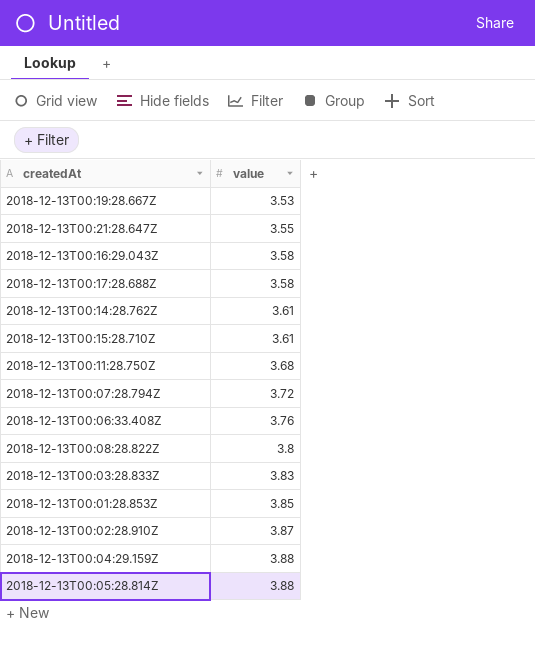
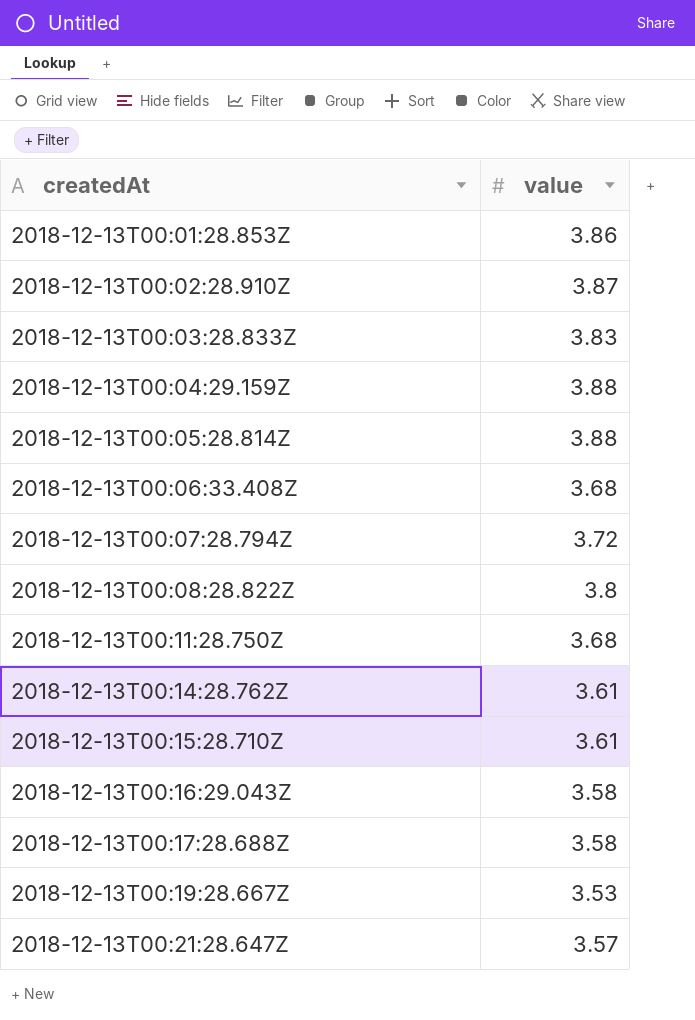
row order: value ascending -> createdAt ascending
2018-12-13T00:01:28.853Z | value: 3.85 -> 3.86
2018-12-13T00:06:33.408Z | value: 3.76 -> 3.68
2018-12-13T00:21:28.647Z | value: 3.55 -> 3.57

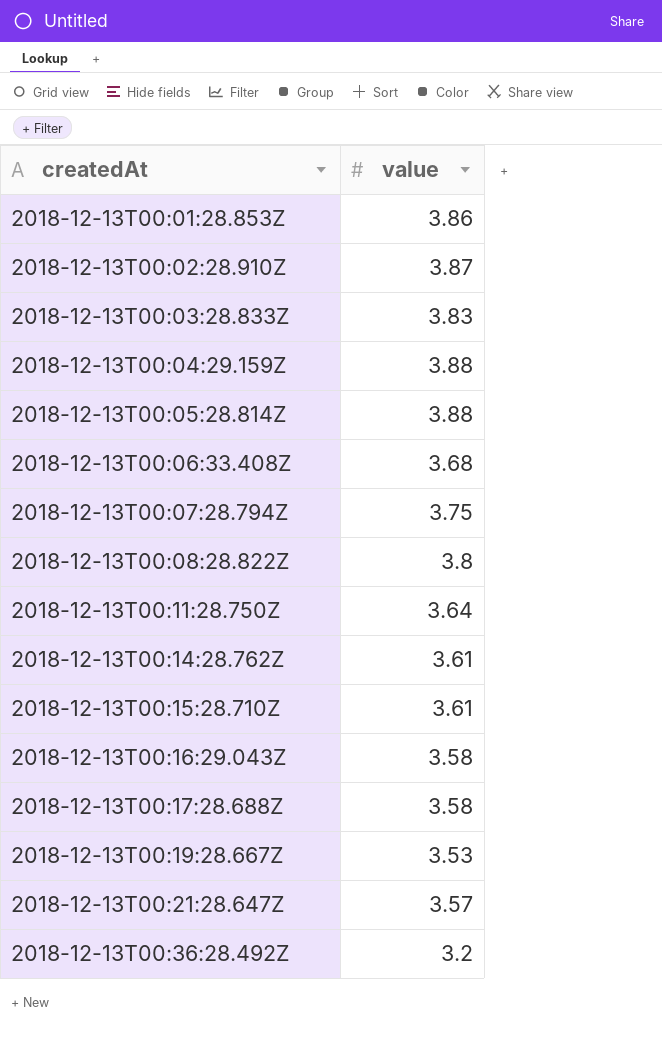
2018-12-13T00:07:28.794Z | value: 3.72 -> 3.75
2018-12-13T00:11:28.750Z | value: 3.68 -> 3.64
row 2018-12-13T00:36:28.492Z: none -> 3.2

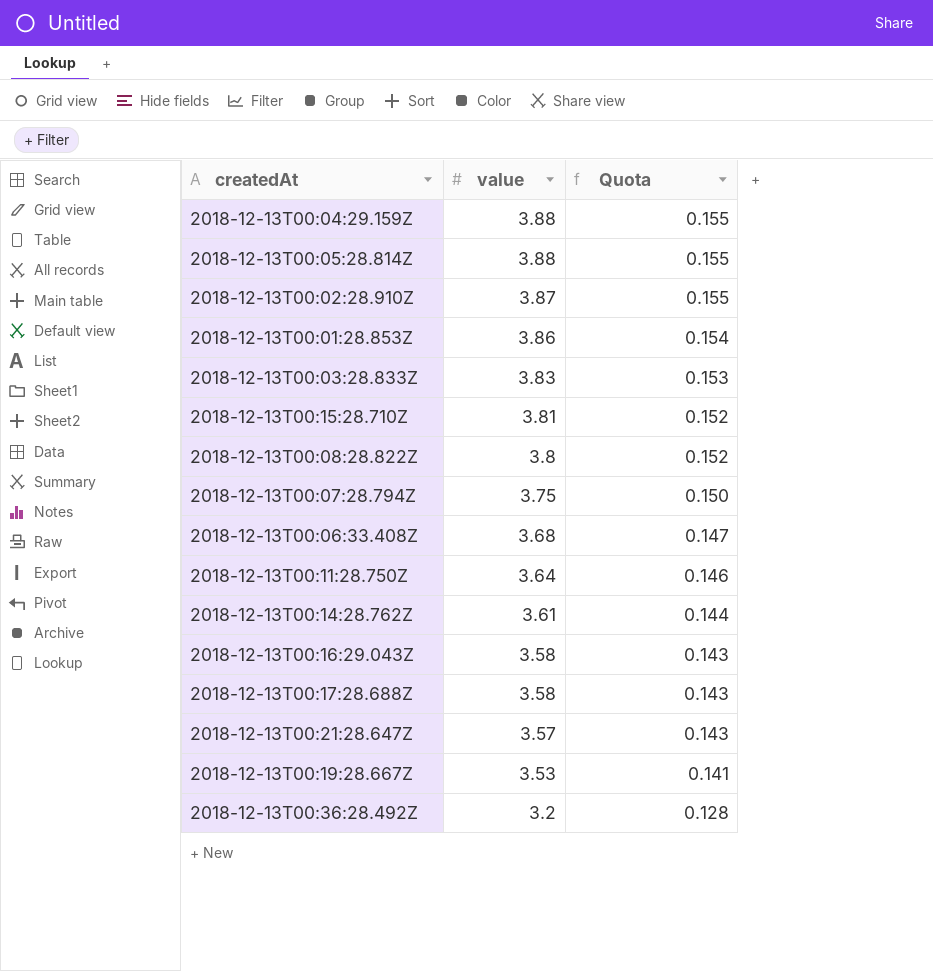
row order: createdAt ascending -> value descending
column Quota | formula: none -> [value] * 0.04
2018-12-13T00:15:28.710Z | value: 3.61 -> 3.81

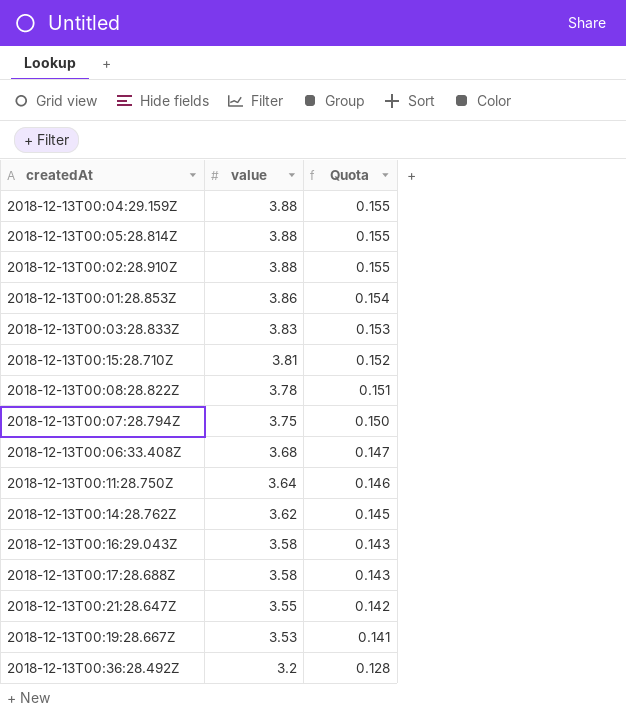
2018-12-13T00:02:28.910Z | value: 3.87 -> 3.88
2018-12-13T00:08:28.822Z | value: 3.8 -> 3.78
2018-12-13T00:08:28.822Z | Quota: 0.152 -> 0.151
2018-12-13T00:14:28.762Z | value: 3.61 -> 3.62
2018-12-13T00:14:28.762Z | Quota: 0.144 -> 0.145
2018-12-13T00:21:28.647Z | value: 3.57 -> 3.55
2018-12-13T00:21:28.647Z | Quota: 0.143 -> 0.142

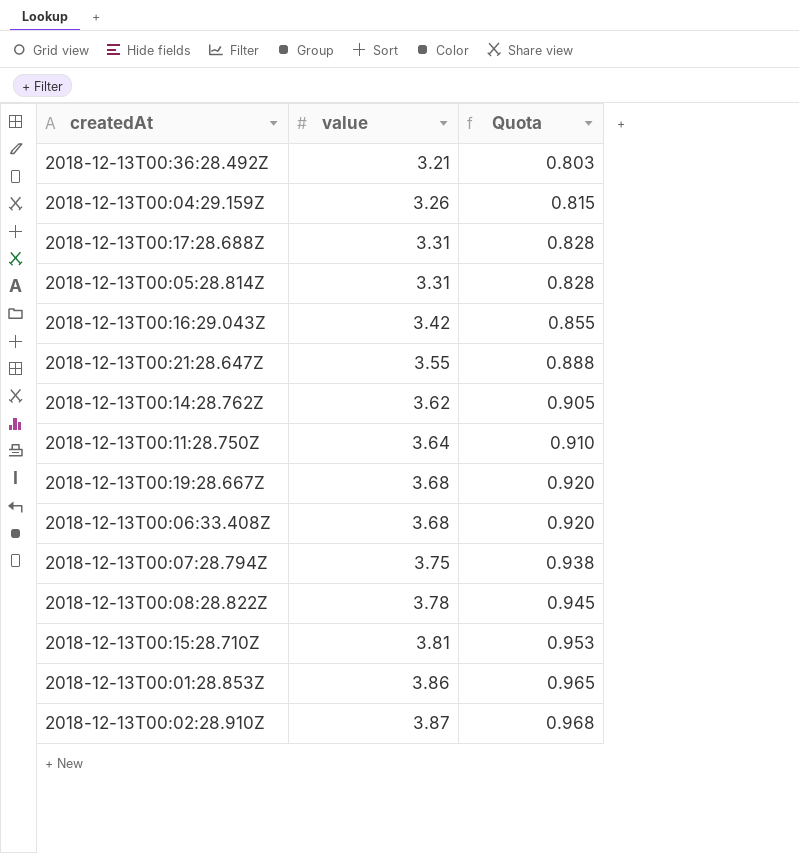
row order: value descending -> value ascending
column Quota | formula: [value] * 0.04 -> [value] * 0.25
row 2018-12-13T00:03:28.833Z: 3.83 | 0.153 -> none
2018-12-13T00:36:28.492Z | value: 3.2 -> 3.21
2018-12-13T00:04:29.159Z | value: 3.88 -> 3.26
2018-12-13T00:17:28.688Z | value: 3.58 -> 3.31
2018-12-13T00:05:28.814Z | value: 3.88 -> 3.31
2018-12-13T00:16:29.043Z | value: 3.58 -> 3.42
2018-12-13T00:19:28.667Z | value: 3.53 -> 3.68
2018-12-13T00:02:28.910Z | value: 3.88 -> 3.87

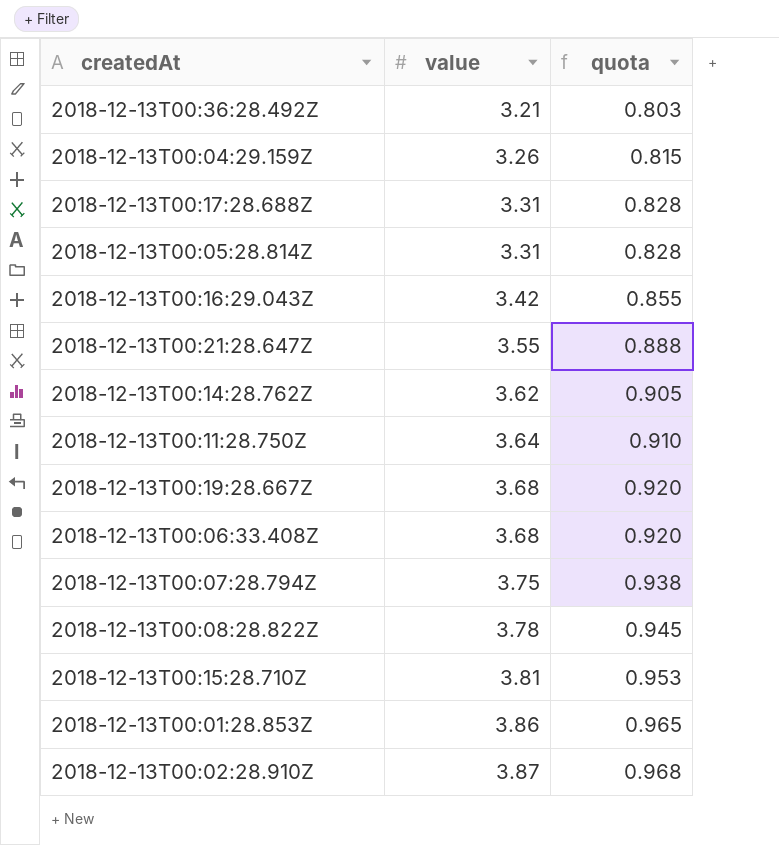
column name: Quota -> quota

